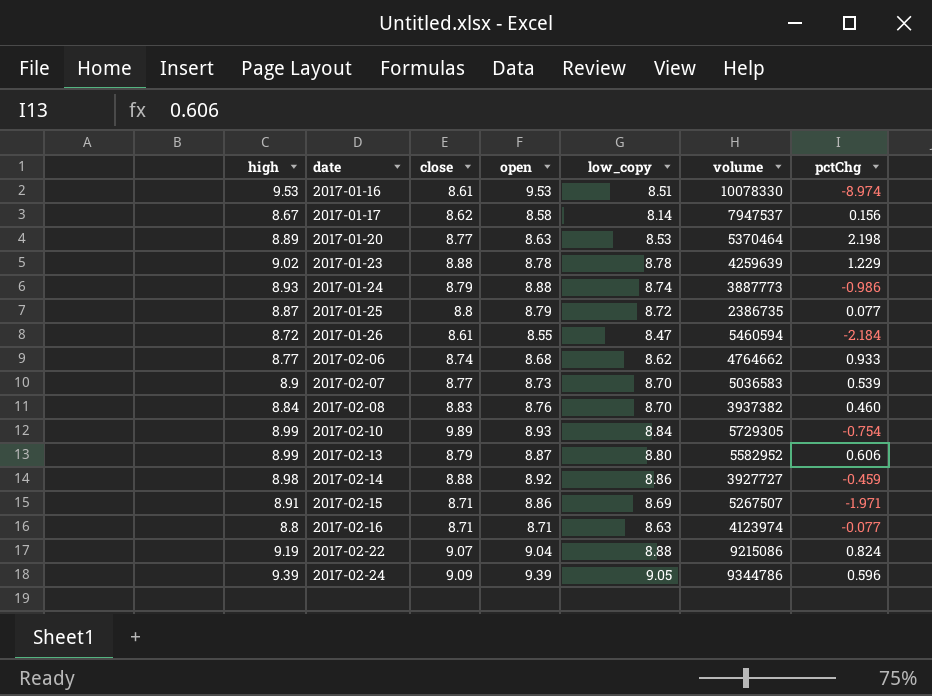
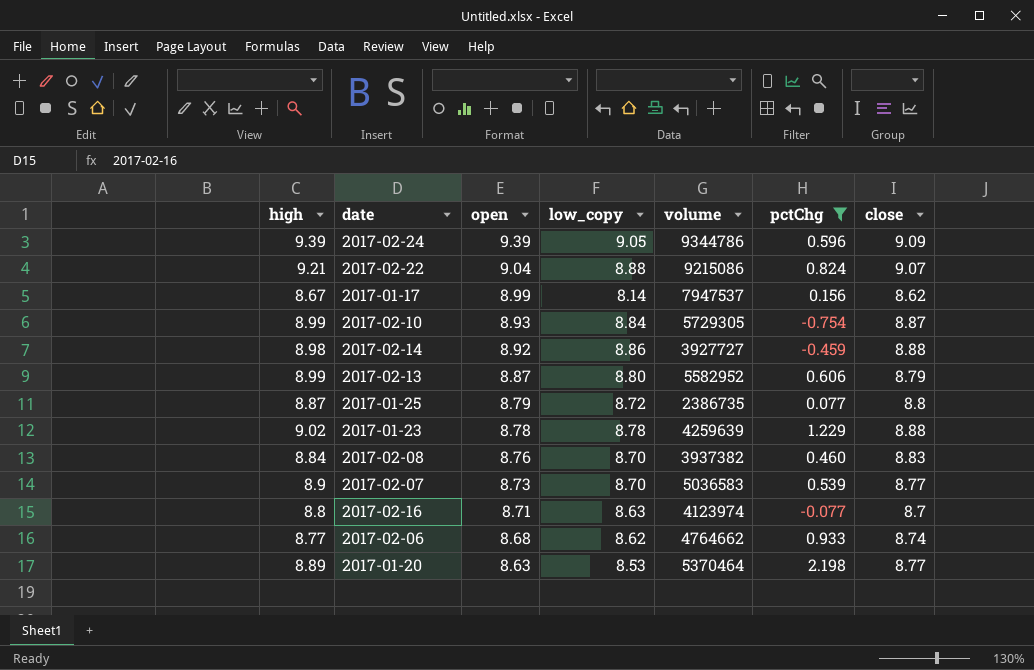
filter: none -> pctChg >= -0.754
row order: date ascending -> open descending
column close | position: 3 -> 7
2017-02-22 | high: 9.19 -> 9.21
2017-01-17 | open: 8.58 -> 8.99
2017-02-10 | close: 9.89 -> 8.87
2017-02-16 | close: 8.71 -> 8.7

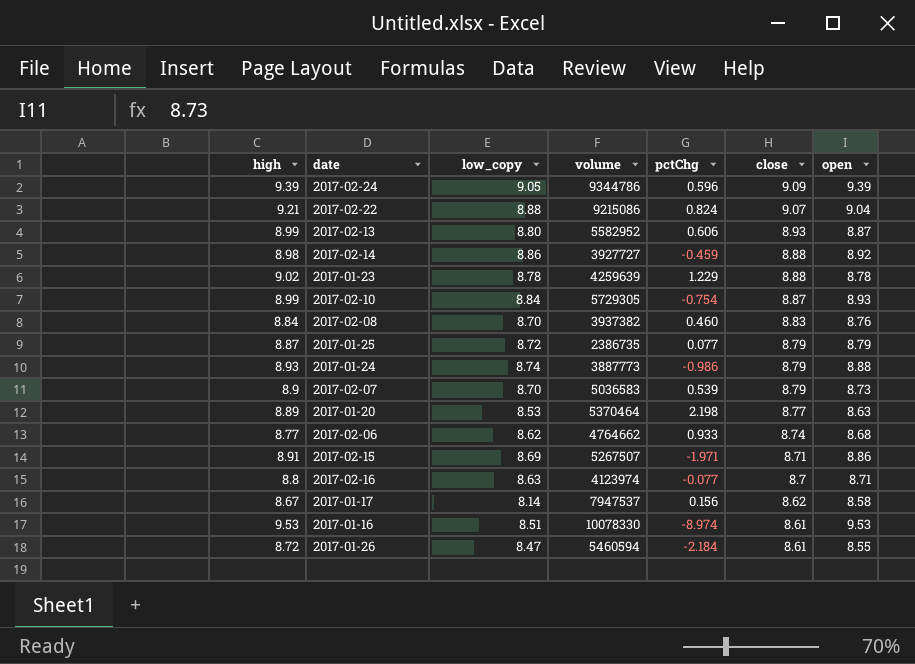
filter: pctChg >= -0.754 -> none
row order: open descending -> close descending
column open | position: 3 -> 7
2017-02-13 | close: 8.79 -> 8.93
2017-01-25 | close: 8.8 -> 8.79
2017-02-07 | close: 8.77 -> 8.79
2017-01-17 | open: 8.99 -> 8.58

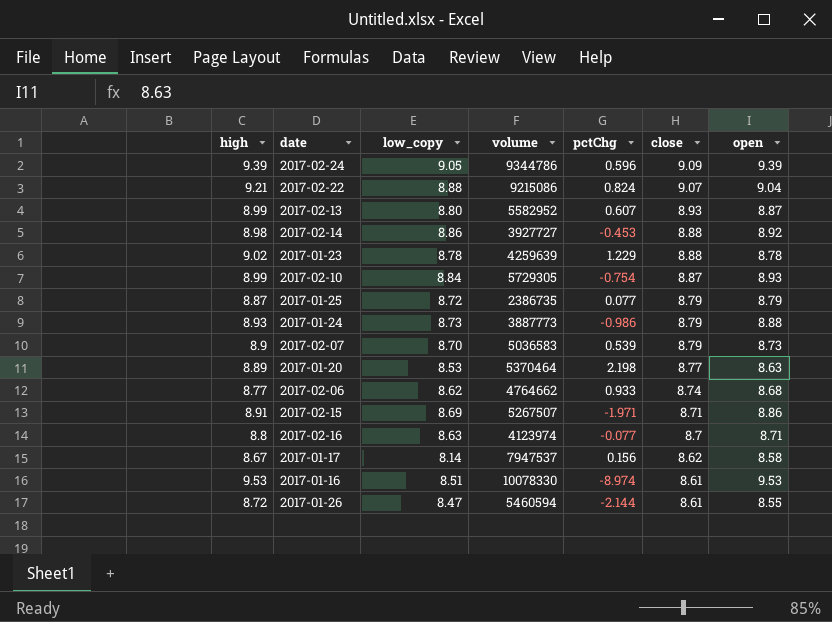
row 2017-02-08: 8.84 | 8.70 | 3937382 | 0.460 | 8.83 | 8.76 -> none
2017-02-13 | pctChg: 0.606 -> 0.607
2017-02-14 | pctChg: -0.459 -> -0.453
2017-01-24 | low_copy: 8.74 -> 8.73
2017-01-26 | pctChg: -2.184 -> -2.144

